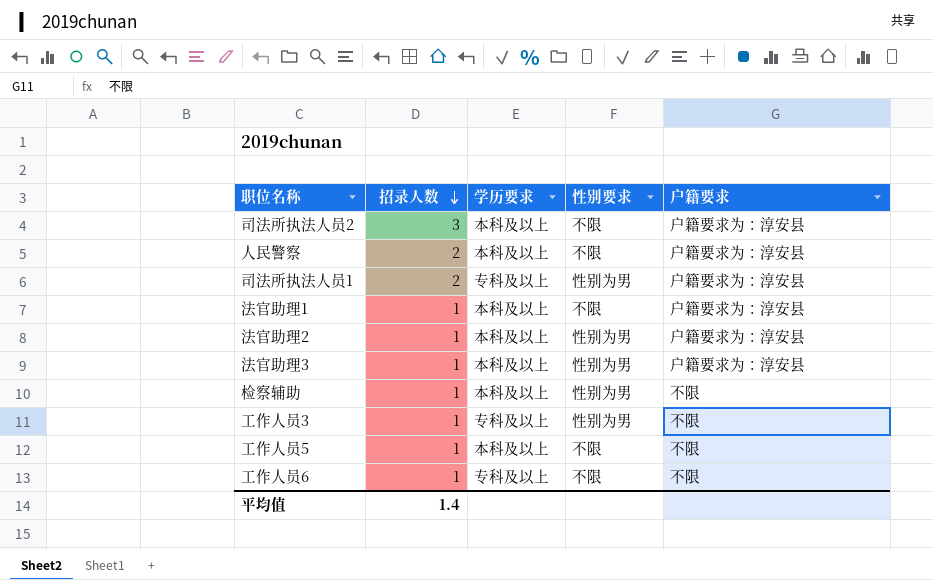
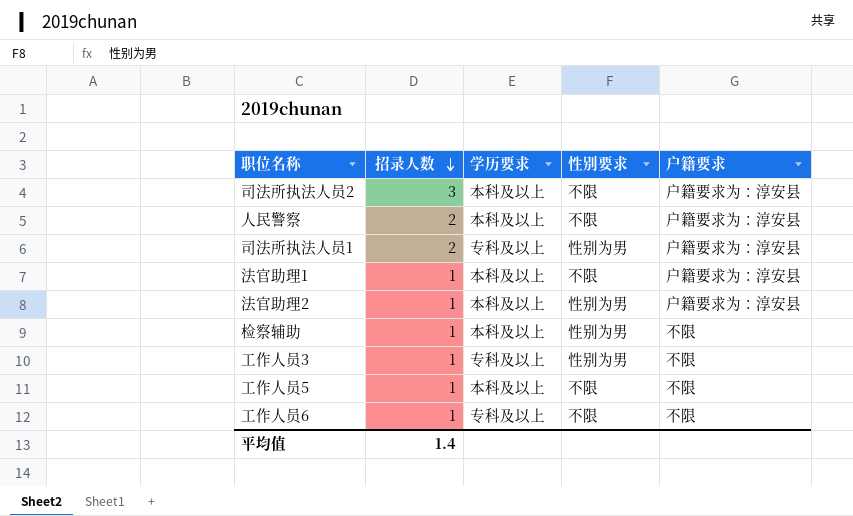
row 法官助理3: 1 | 本科及以上 | 性别为男 | 户籍要求为：淳安县 -> none

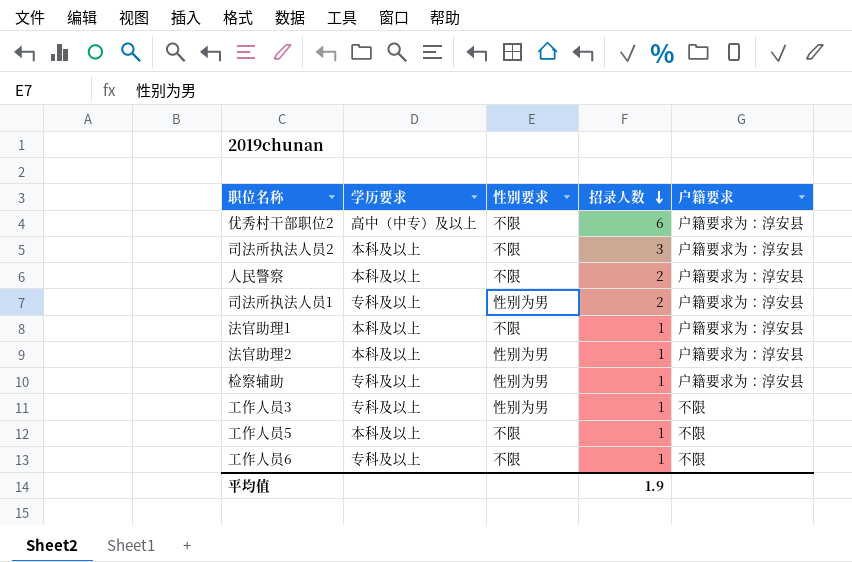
column 招录人数 | position: 2 -> 4
row 优秀村干部职位2: none -> 高中（中专）及以上 | 不限 | 6 | 户籍要求为：淳安县
检察辅助 | 学历要求: 本科及以上 -> 专科及以上
检察辅助 | 户籍要求: 不限 -> 户籍要求为：淳安县
平均值 | 招录人数: 1.4 -> 1.9

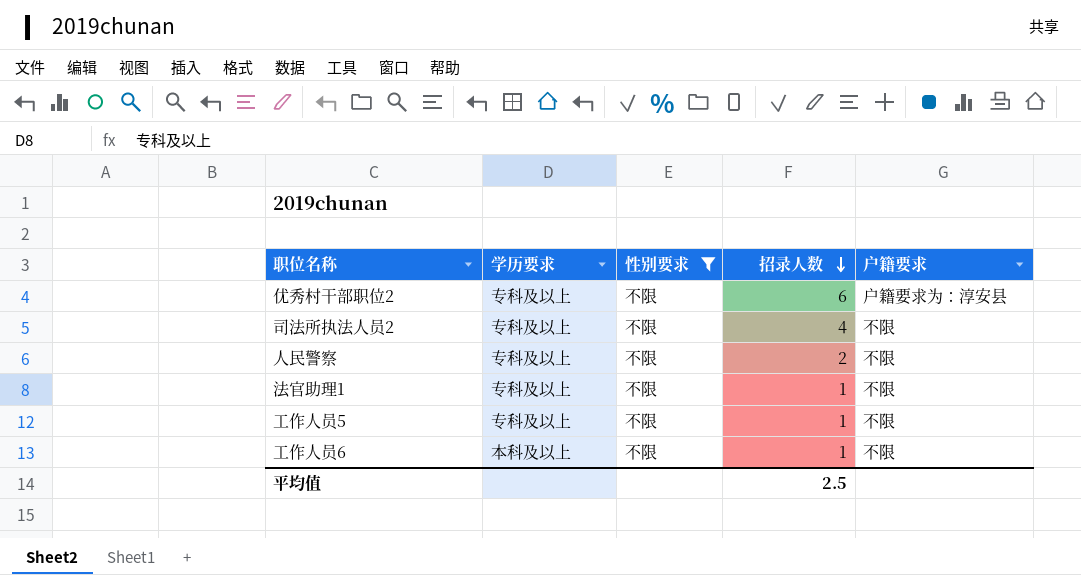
filter: none -> 性别要求 = 不限
优秀村干部职位2 | 学历要求: 高中（中专）及以上 -> 专科及以上
司法所执法人员2 | 学历要求: 本科及以上 -> 专科及以上
司法所执法人员2 | 招录人数: 3 -> 4
司法所执法人员2 | 户籍要求: 户籍要求为：淳安县 -> 不限
人民警察 | 学历要求: 本科及以上 -> 专科及以上
人民警察 | 户籍要求: 户籍要求为：淳安县 -> 不限
法官助理1 | 学历要求: 本科及以上 -> 专科及以上
法官助理1 | 户籍要求: 户籍要求为：淳安县 -> 不限
工作人员5 | 学历要求: 本科及以上 -> 专科及以上
工作人员6 | 学历要求: 专科及以上 -> 本科及以上
平均值 | 招录人数: 1.9 -> 2.5

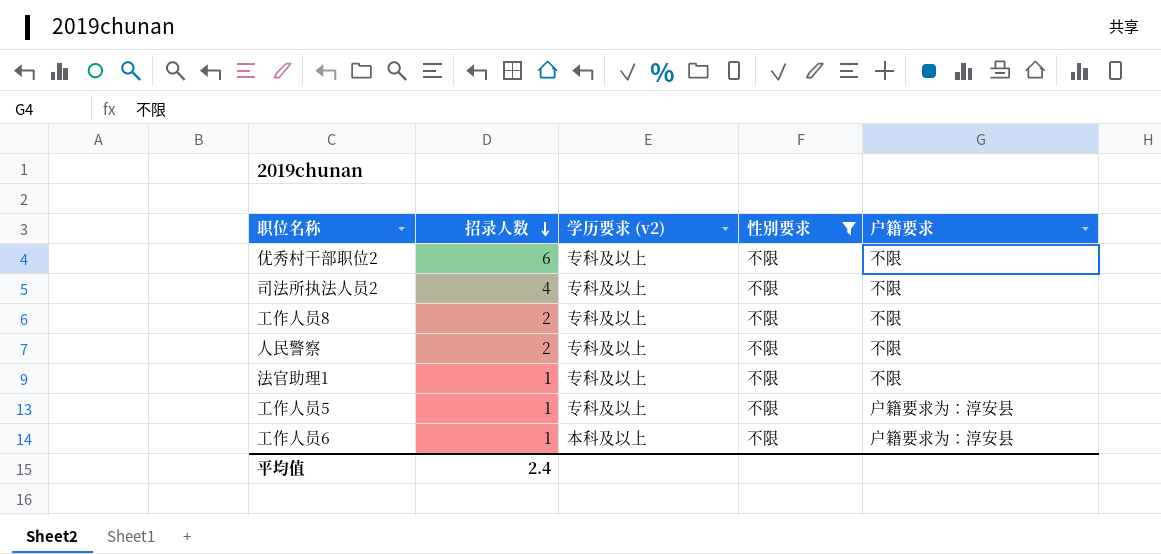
column 招录人数 | position: 4 -> 2
column name: 学历要求 -> 学历要求 (v2)
优秀村干部职位2 | 户籍要求: 户籍要求为：淳安县 -> 不限
row 工作人员8: none -> 2 | 专科及以上 | 不限 | 不限
工作人员5 | 户籍要求: 不限 -> 户籍要求为：淳安县
工作人员6 | 户籍要求: 不限 -> 户籍要求为：淳安县
平均值 | 招录人数: 2.5 -> 2.4

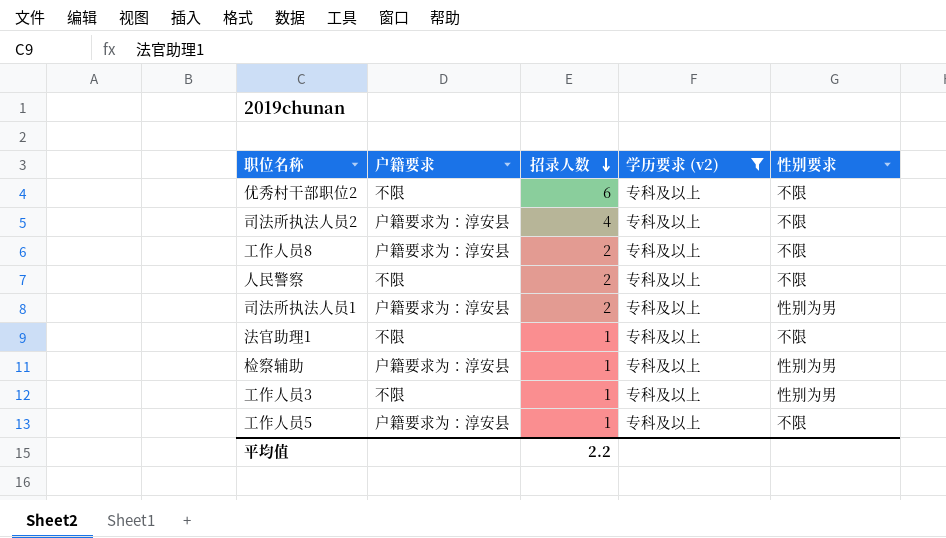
filter: 性别要求 = 不限 -> 学历要求 (v2) = 专科及以上
column 户籍要求 | position: 5 -> 2
司法所执法人员2 | 户籍要求: 不限 -> 户籍要求为：淳安县
工作人员8 | 户籍要求: 不限 -> 户籍要求为：淳安县
平均值 | 招录人数: 2.4 -> 2.2

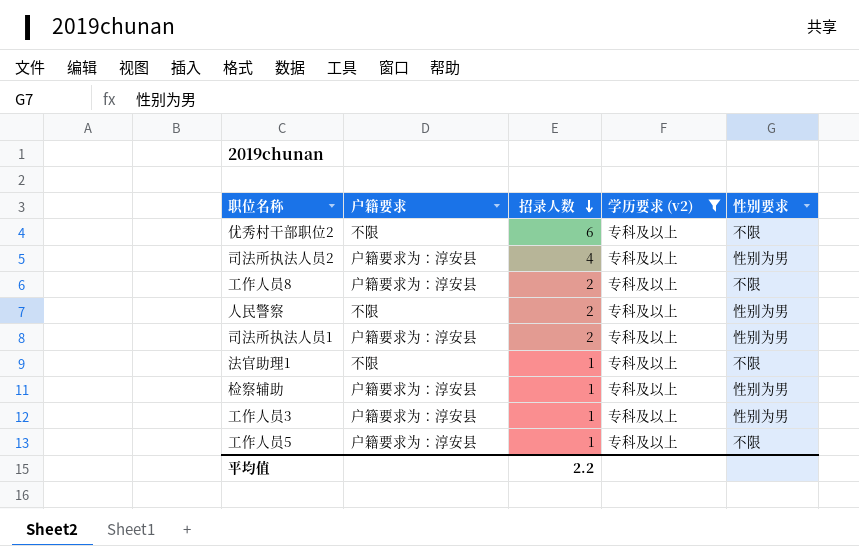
司法所执法人员2 | 性别要求: 不限 -> 性别为男
人民警察 | 性别要求: 不限 -> 性别为男
工作人员3 | 户籍要求: 不限 -> 户籍要求为：淳安县

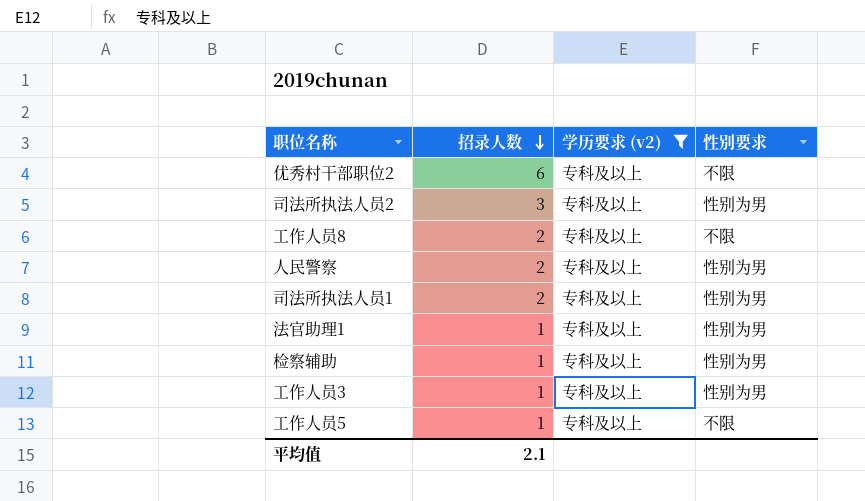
column 户籍要求 | position: 2 -> none
司法所执法人员2 | 招录人数: 4 -> 3
法官助理1 | 性别要求: 不限 -> 性别为男
平均值 | 招录人数: 2.2 -> 2.1

